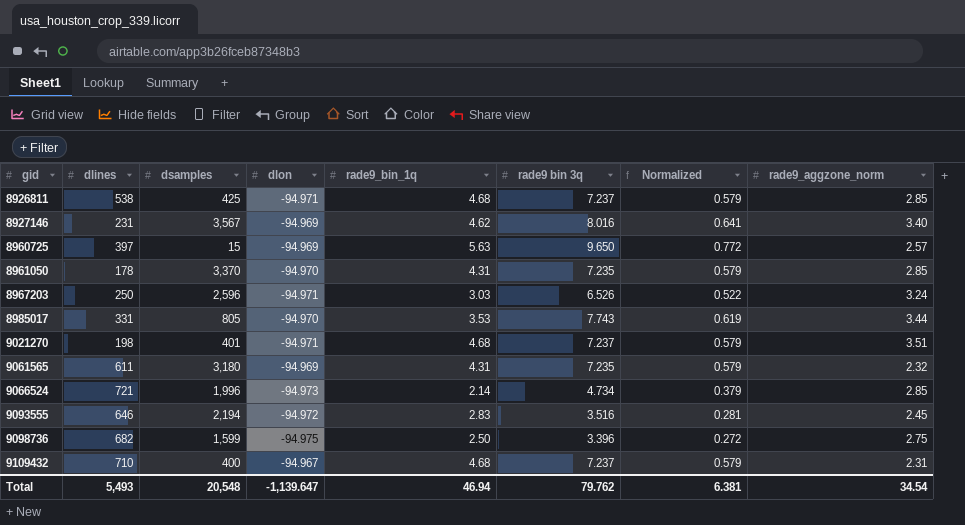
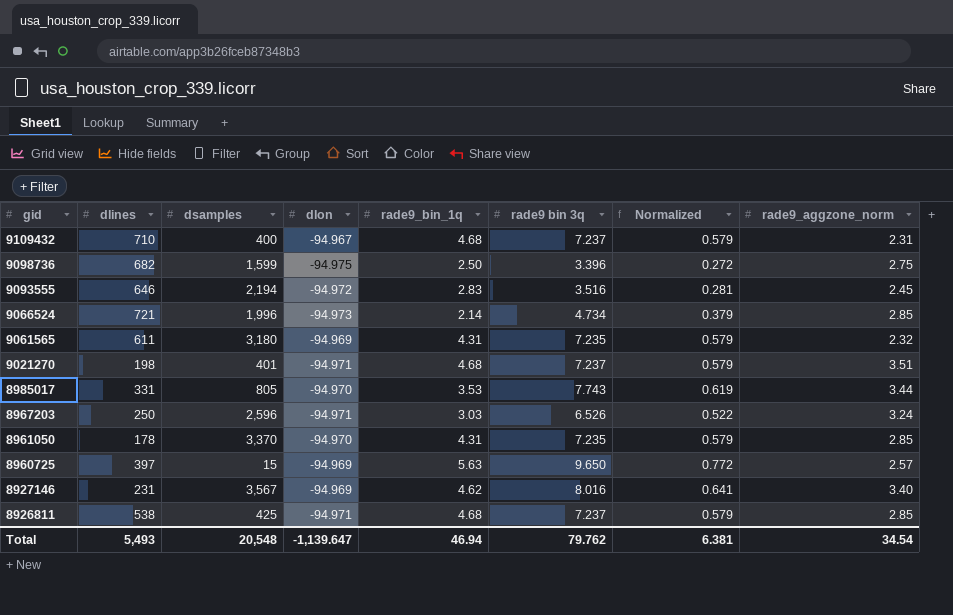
row order: gid ascending -> gid descending

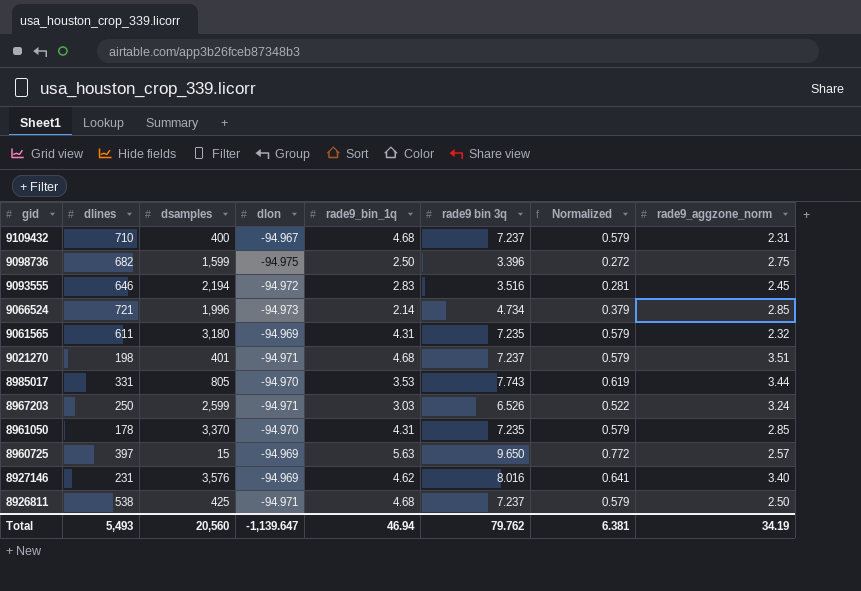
8967203 | dsamples: 2,596 -> 2,599
8927146 | dsamples: 3,567 -> 3,576
8926811 | rade9_aggzone_norm: 2.85 -> 2.50
Total | dsamples: 20,548 -> 20,560
Total | rade9_aggzone_norm: 34.54 -> 34.19

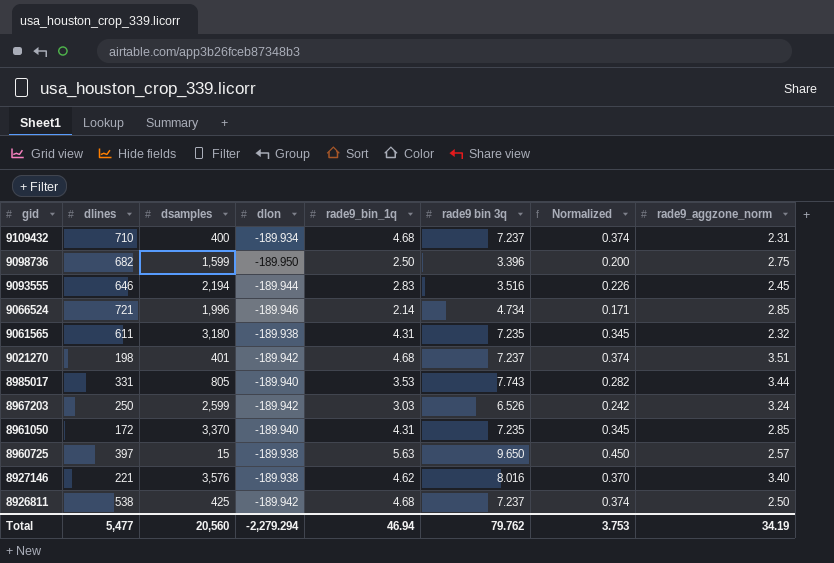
column Normalized | formula: [rade9 bin 3q] * 0.08 -> [rade9_bin_1q] * 0.08
9109432 | dlon: -94.967 -> -189.934
9098736 | dlon: -94.975 -> -189.950
9093555 | dlon: -94.972 -> -189.944
9066524 | dlon: -94.973 -> -189.946
9061565 | dlon: -94.969 -> -189.938
9021270 | dlon: -94.971 -> -189.942
8985017 | dlon: -94.970 -> -189.940
8967203 | dlon: -94.971 -> -189.942
8961050 | dlines: 178 -> 172
8961050 | dlon: -94.970 -> -189.940
8960725 | dlon: -94.969 -> -189.938
8927146 | dlines: 231 -> 221
8927146 | dlon: -94.969 -> -189.938
8926811 | dlon: -94.971 -> -189.942
Total | dlines: 5,493 -> 5,477
Total | dlon: -1,139.647 -> -2,279.294
Total | Normalized: 6.381 -> 3.753

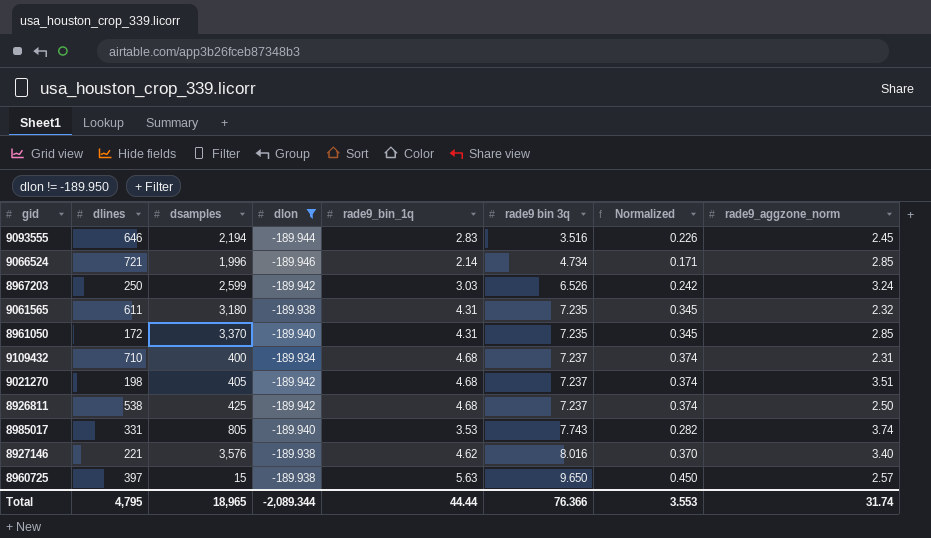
filter: none -> dlon != -189.950
row order: gid descending -> rade9 bin 3q ascending
9021270 | dsamples: 401 -> 405
8985017 | rade9_aggzone_norm: 3.44 -> 3.74
Total | dlines: 5,477 -> 4,795
Total | dsamples: 20,560 -> 18,965
Total | dlon: -2,279.294 -> -2,089.344
Total | rade9_bin_1q: 46.94 -> 44.44
Total | rade9 bin 3q: 79.762 -> 76.366
Total | Normalized: 3.753 -> 3.553
Total | rade9_aggzone_norm: 34.19 -> 31.74

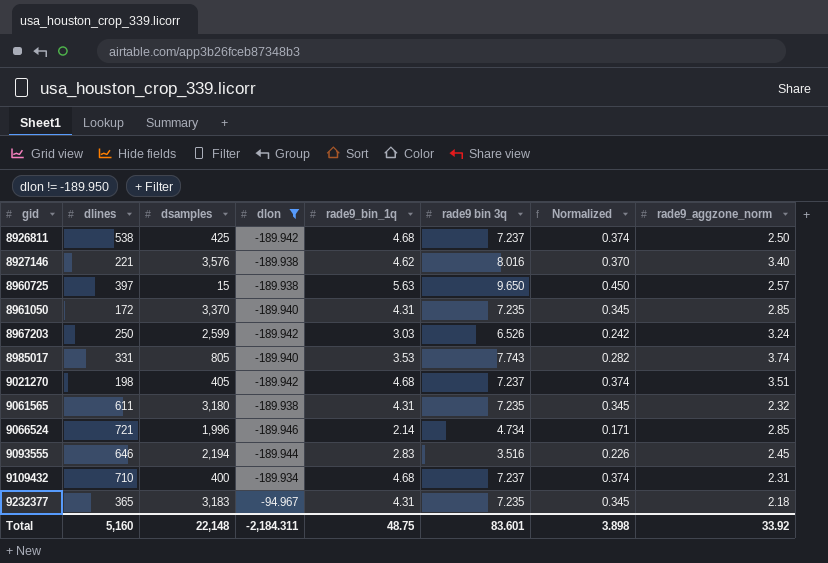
row order: rade9 bin 3q ascending -> gid ascending
row 9232377: none -> 365 | 3,183 | -94.967 | 4.31 | 7.235 | 0.345 | 2.18
Total | dlines: 4,795 -> 5,160
Total | dsamples: 18,965 -> 22,148
Total | dlon: -2,089.344 -> -2,184.311
Total | rade9_bin_1q: 44.44 -> 48.75
Total | rade9 bin 3q: 76.366 -> 83.601
Total | Normalized: 3.553 -> 3.898
Total | rade9_aggzone_norm: 31.74 -> 33.92

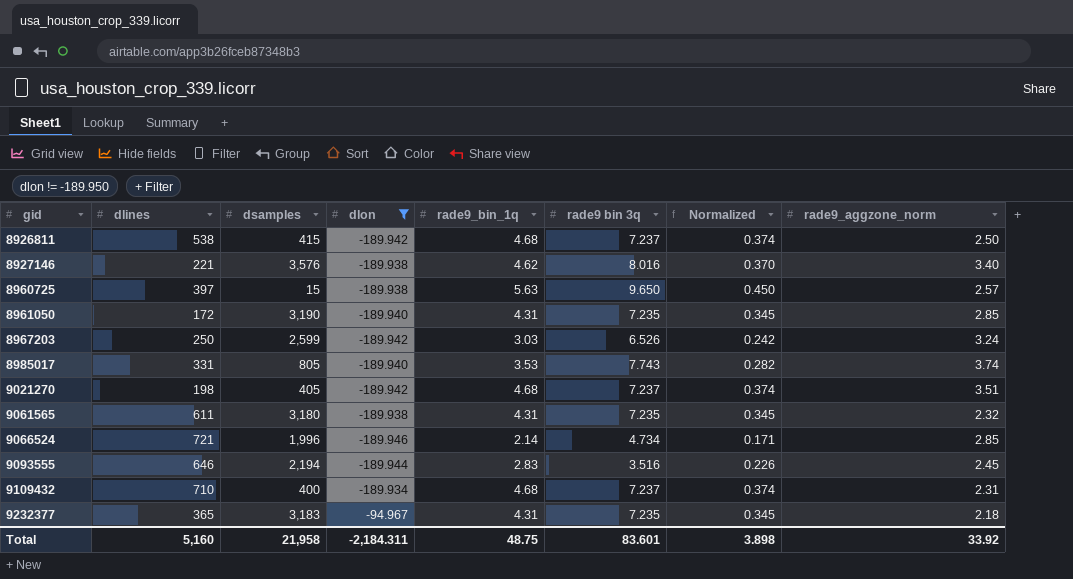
8926811 | dsamples: 425 -> 415
8961050 | dsamples: 3,370 -> 3,190
Total | dsamples: 22,148 -> 21,958

